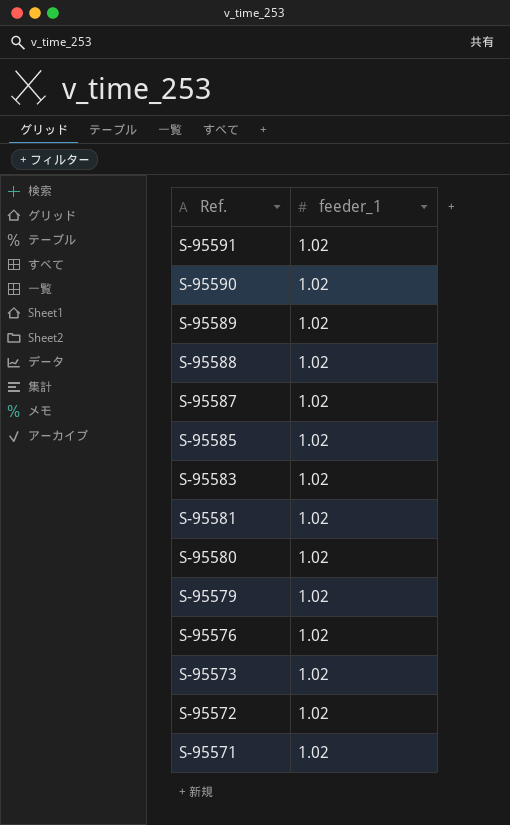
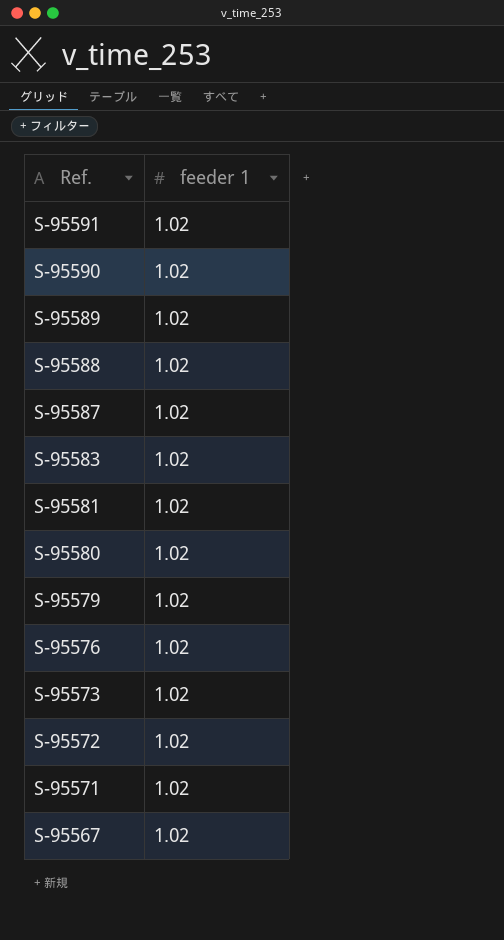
column name: feeder_1 -> feeder 1
row S-95585: 1.02 -> none
row S-95567: none -> 1.02

